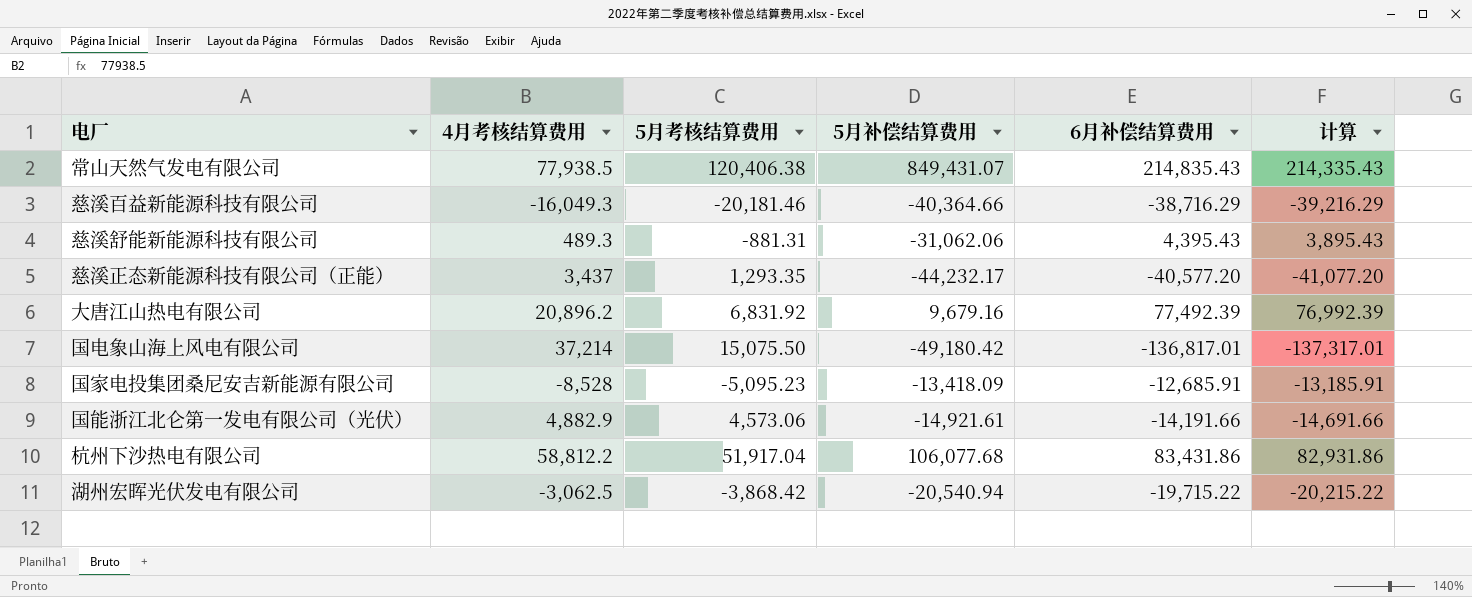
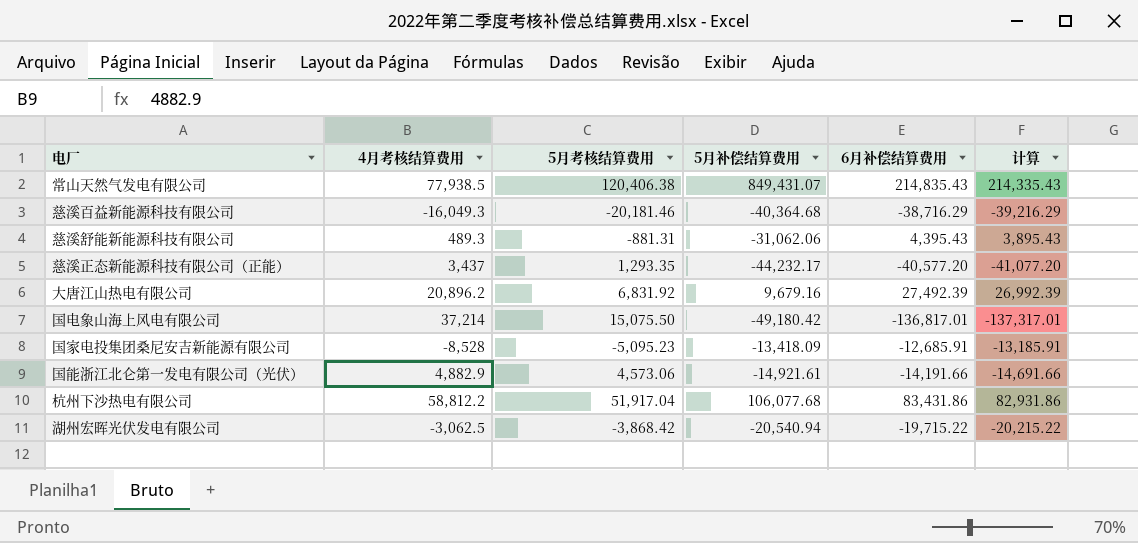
慈溪百益新能源科技有限公司 | 5月补偿结算费用: -40,364.66 -> -40,364.68
大唐江山热电有限公司 | 6月补偿结算费用: 77,492.39 -> 27,492.39
大唐江山热电有限公司 | 计算: 76,992.39 -> 26,992.39

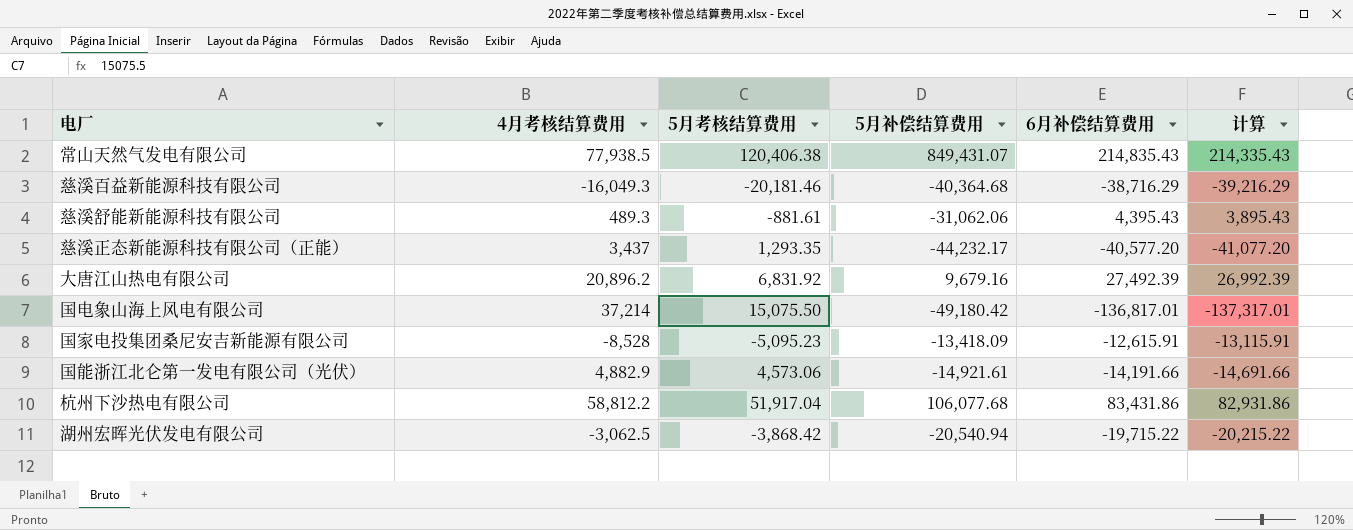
慈溪舒能新能源科技有限公司 | 5月考核结算费用: -881.31 -> -881.61
国家电投集团桑尼安吉新能源有限公司 | 6月补偿结算费用: -12,685.91 -> -12,615.91
国家电投集团桑尼安吉新能源有限公司 | 计算: -13,185.91 -> -13,115.91

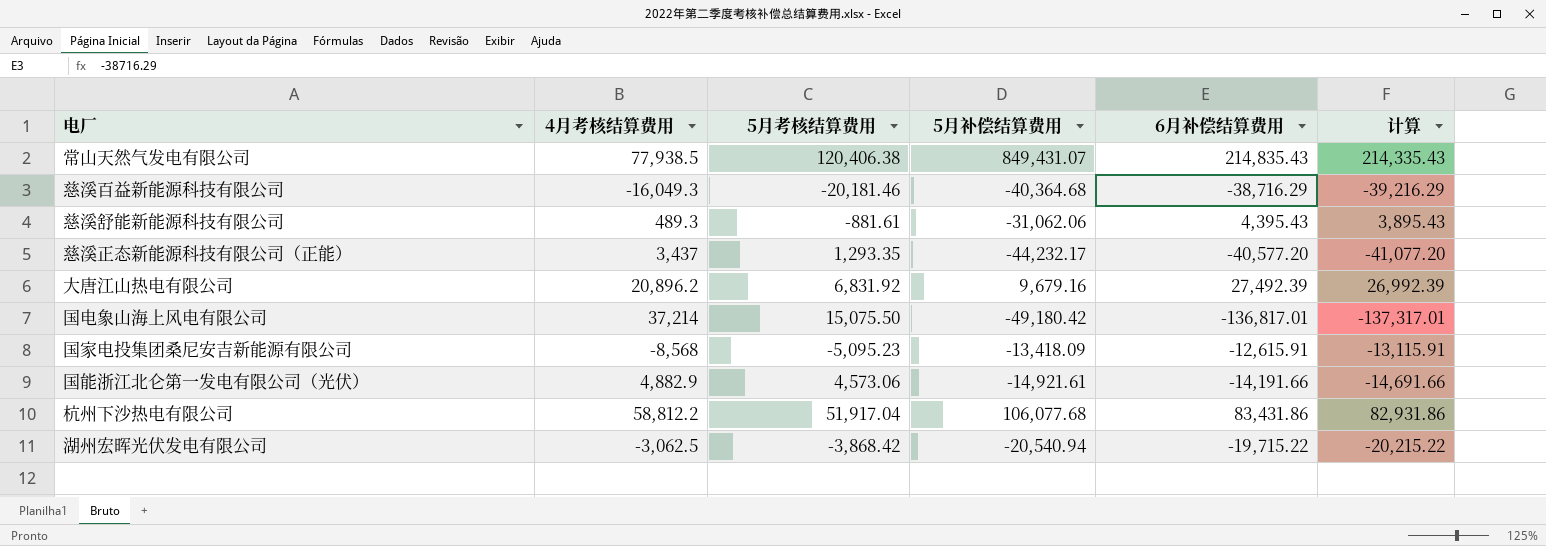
国家电投集团桑尼安吉新能源有限公司 | 4月考核结算费用: -8,528 -> -8,568

